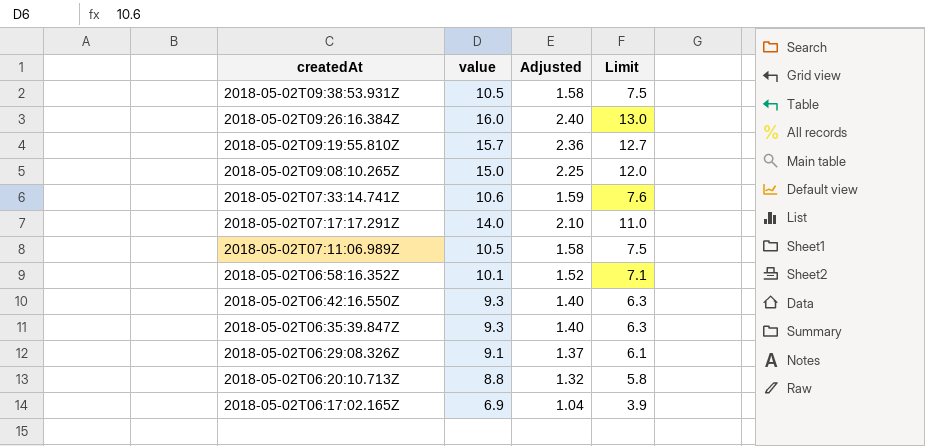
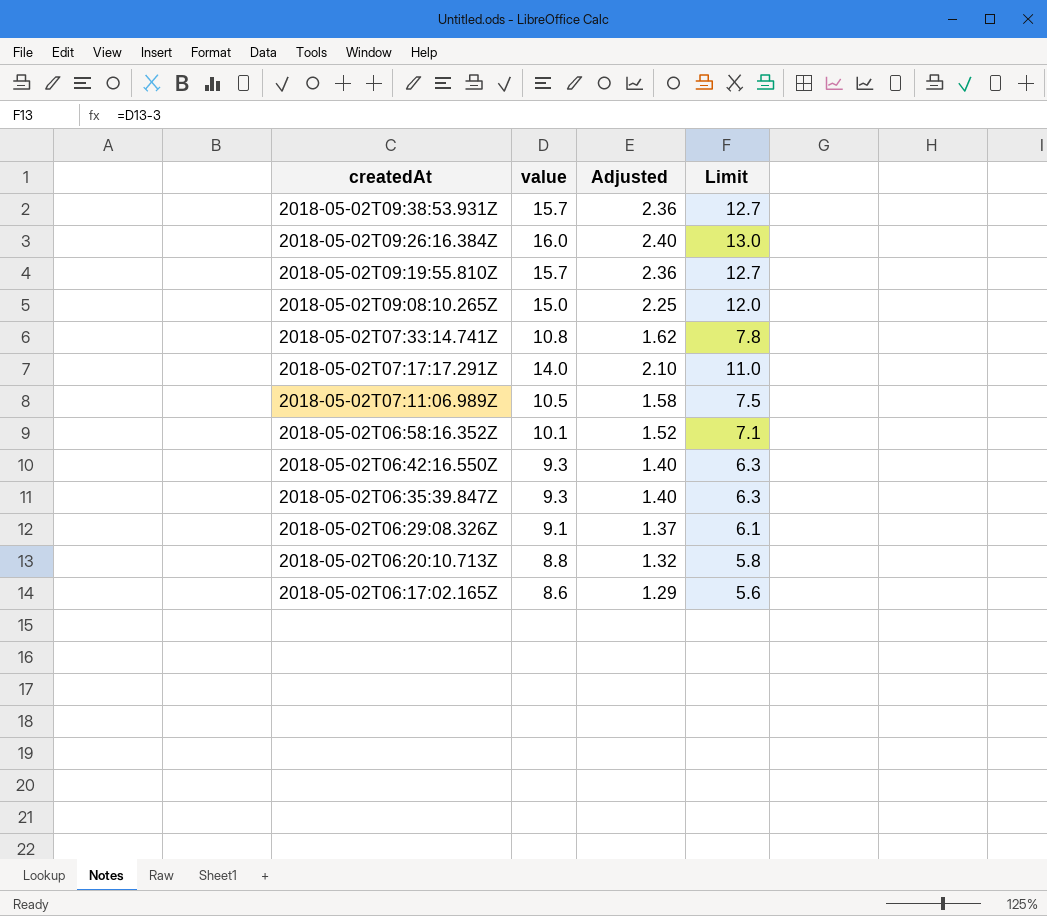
2018-05-02T09:38:53.931Z | value: 10.5 -> 15.7
2018-05-02T09:38:53.931Z | Adjusted: 1.58 -> 2.36
2018-05-02T09:38:53.931Z | Limit: 7.5 -> 12.7
2018-05-02T07:33:14.741Z | value: 10.6 -> 10.8
2018-05-02T07:33:14.741Z | Adjusted: 1.59 -> 1.62
2018-05-02T07:33:14.741Z | Limit: 7.6 -> 7.8
2018-05-02T06:17:02.165Z | value: 6.9 -> 8.6
2018-05-02T06:17:02.165Z | Adjusted: 1.04 -> 1.29
2018-05-02T06:17:02.165Z | Limit: 3.9 -> 5.6

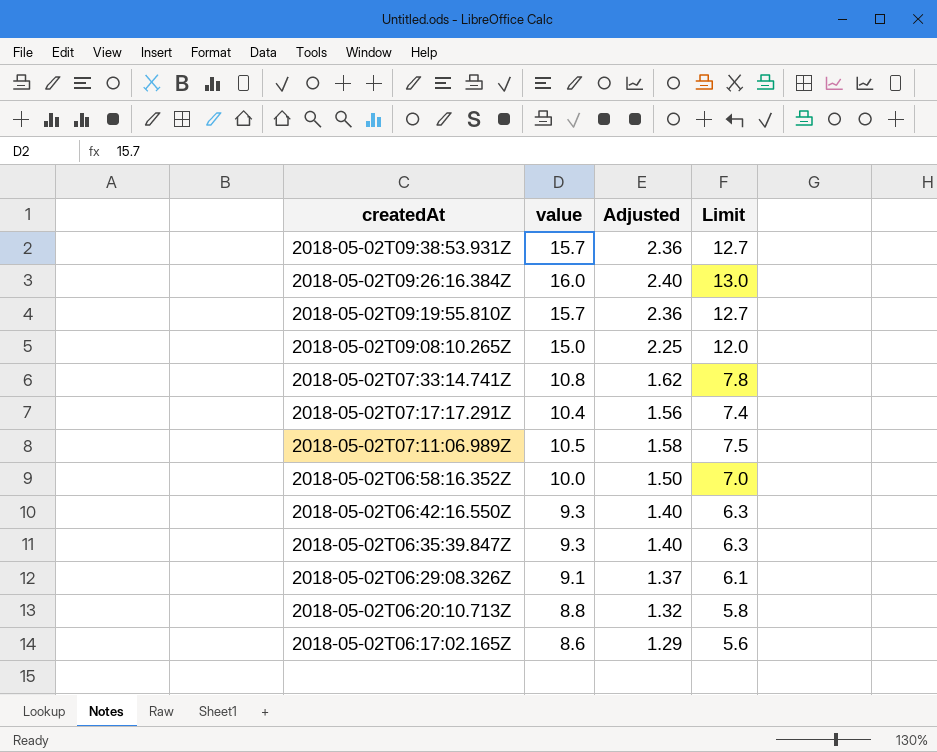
2018-05-02T07:17:17.291Z | value: 14.0 -> 10.4
2018-05-02T07:17:17.291Z | Adjusted: 2.10 -> 1.56
2018-05-02T07:17:17.291Z | Limit: 11.0 -> 7.4
2018-05-02T06:58:16.352Z | value: 10.1 -> 10.0
2018-05-02T06:58:16.352Z | Adjusted: 1.52 -> 1.50
2018-05-02T06:58:16.352Z | Limit: 7.1 -> 7.0

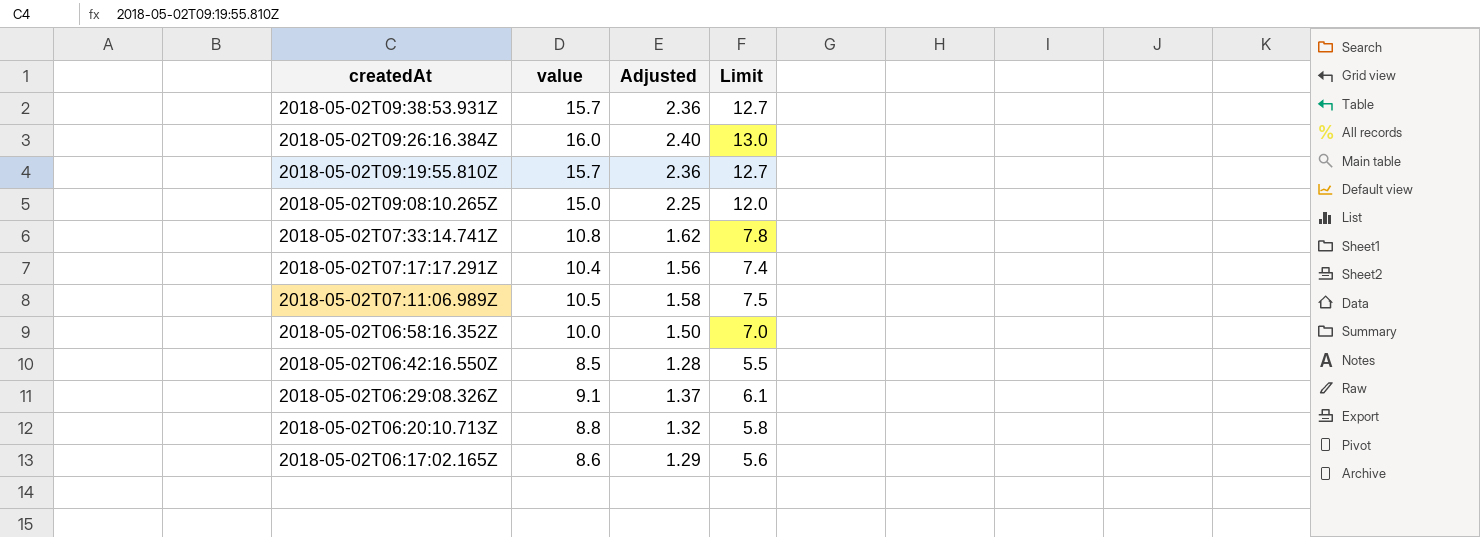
row 2018-05-02T06:35:39.847Z: 9.3 | 1.40 | 6.3 -> none
2018-05-02T06:42:16.550Z | value: 9.3 -> 8.5
2018-05-02T06:42:16.550Z | Adjusted: 1.40 -> 1.28
2018-05-02T06:42:16.550Z | Limit: 6.3 -> 5.5

